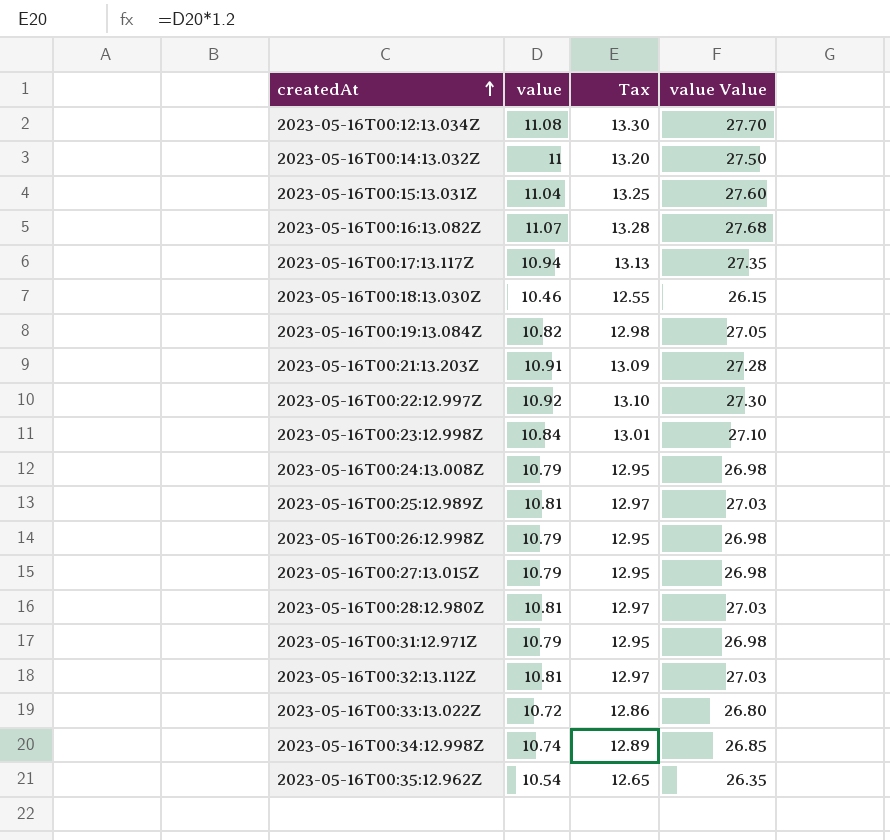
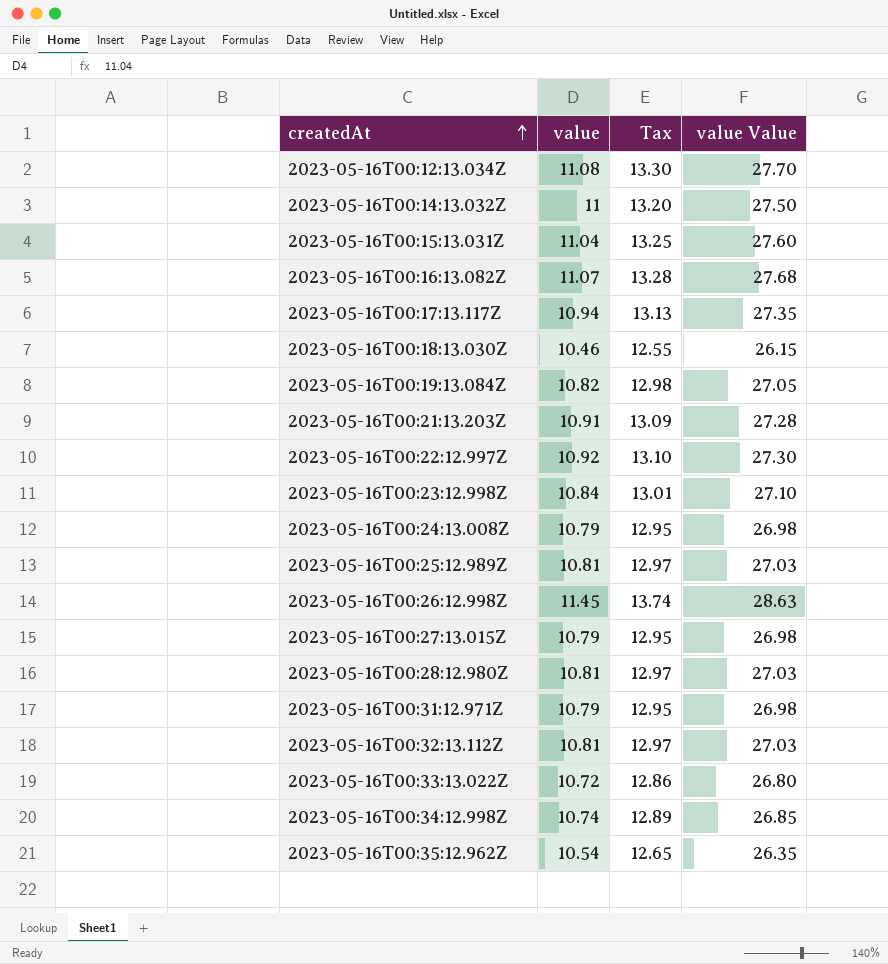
2023-05-16T00:26:12.998Z | value: 10.79 -> 11.45
2023-05-16T00:26:12.998Z | Tax: 12.95 -> 13.74
2023-05-16T00:26:12.998Z | value Value: 26.98 -> 28.63

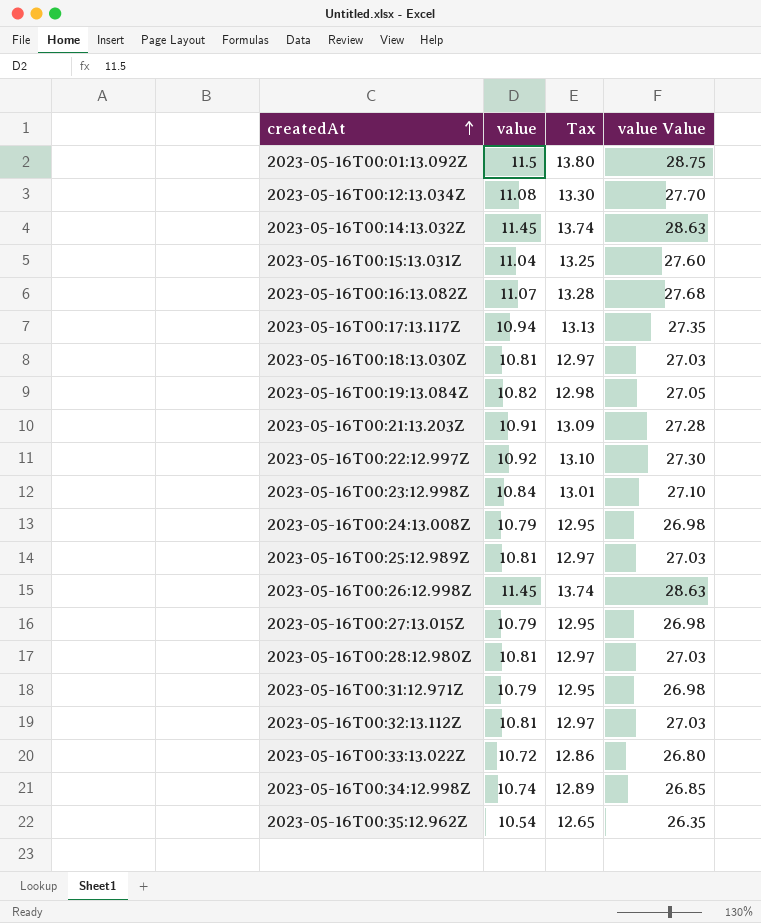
row 2023-05-16T00:01:13.092Z: none -> 11.5 | 13.80 | 28.75
2023-05-16T00:14:13.032Z | value: 11 -> 11.45
2023-05-16T00:14:13.032Z | Tax: 13.20 -> 13.74
2023-05-16T00:14:13.032Z | value Value: 27.50 -> 28.63
2023-05-16T00:18:13.030Z | value: 10.46 -> 10.81
2023-05-16T00:18:13.030Z | Tax: 12.55 -> 12.97
2023-05-16T00:18:13.030Z | value Value: 26.15 -> 27.03

